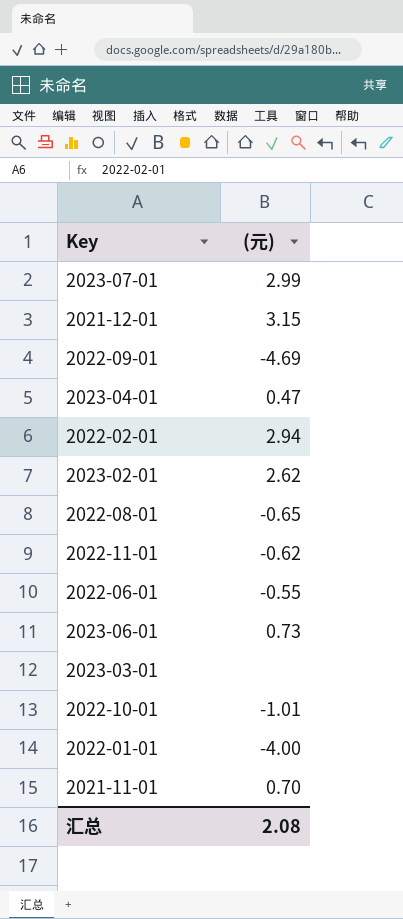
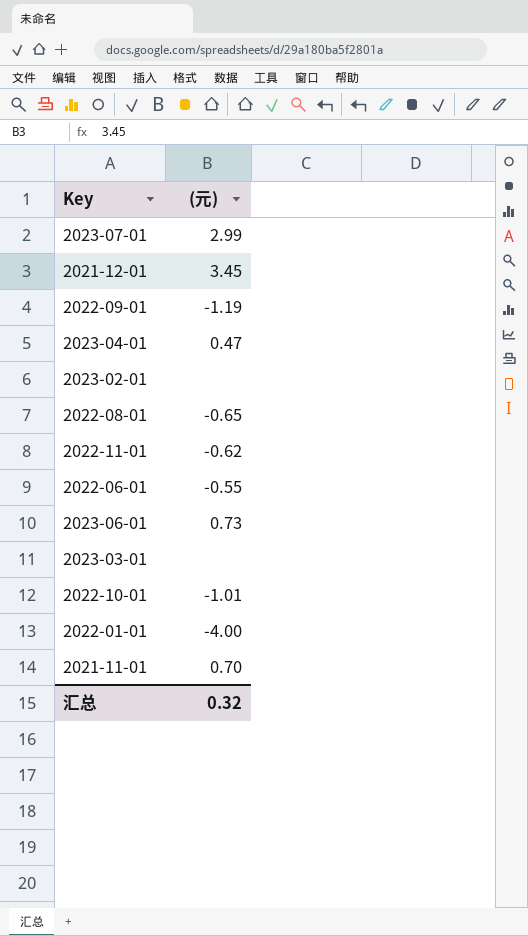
row 2022-02-01: 2.94 -> none
2021-12-01 | (元): 3.15 -> 3.45
2022-09-01 | (元): -4.69 -> -1.19
2023-02-01 | (元): 2.62 -> none
汇总 | (元): 2.08 -> 0.32

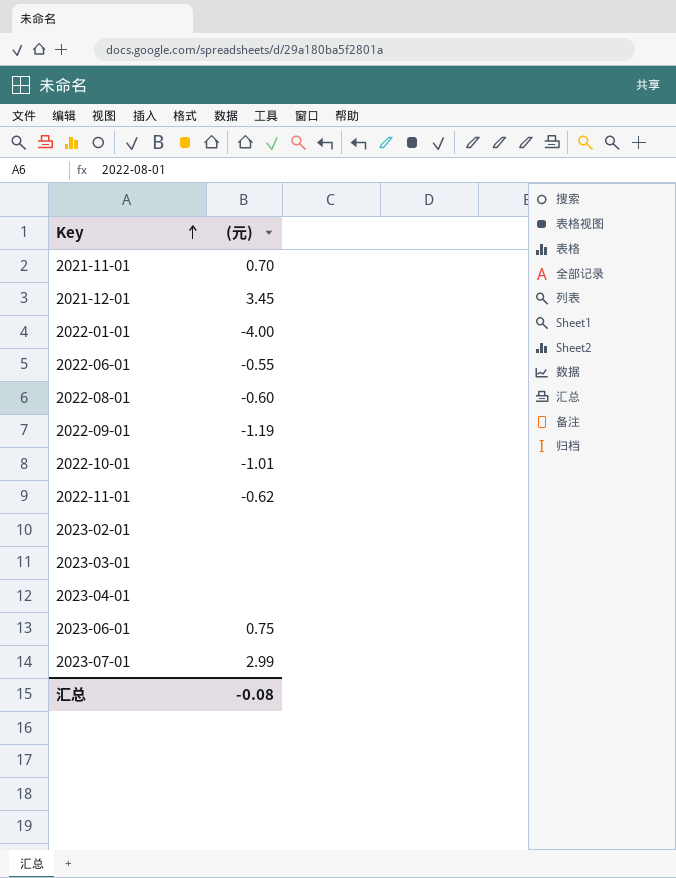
row order: none -> Key ascending
2022-08-01 | (元): -0.65 -> -0.60
2023-04-01 | (元): 0.47 -> none
2023-06-01 | (元): 0.73 -> 0.75
汇总 | (元): 0.32 -> -0.08

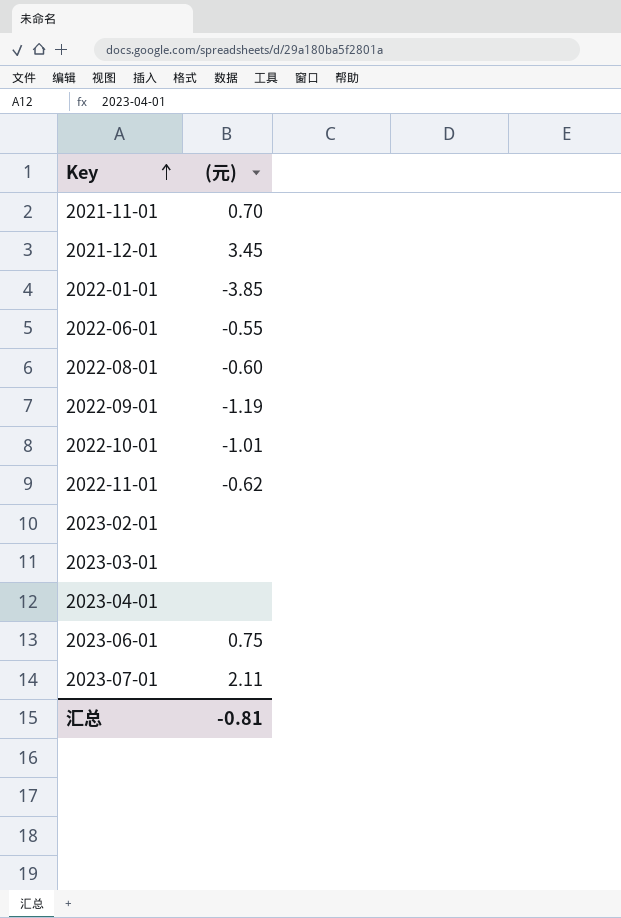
2022-01-01 | (元): -4.00 -> -3.85
2023-07-01 | (元): 2.99 -> 2.11
汇总 | (元): -0.08 -> -0.81

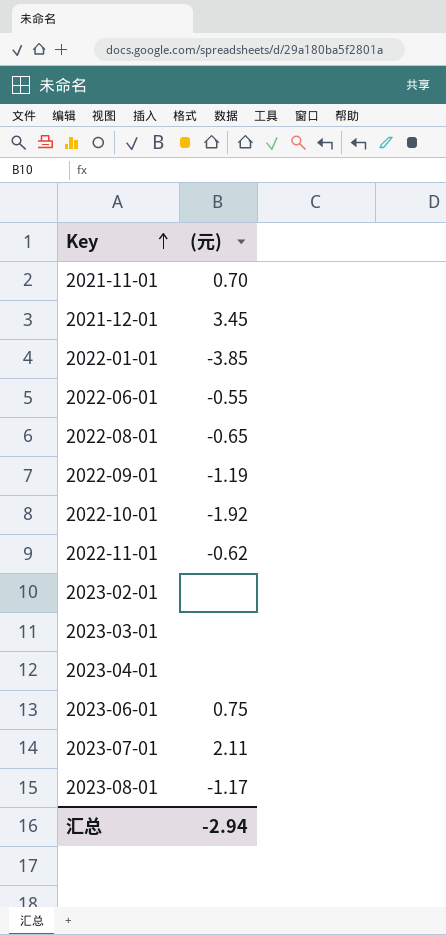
2022-08-01 | (元): -0.60 -> -0.65
2022-10-01 | (元): -1.01 -> -1.92
row 2023-08-01: none -> -1.17
汇总 | (元): -0.81 -> -2.94

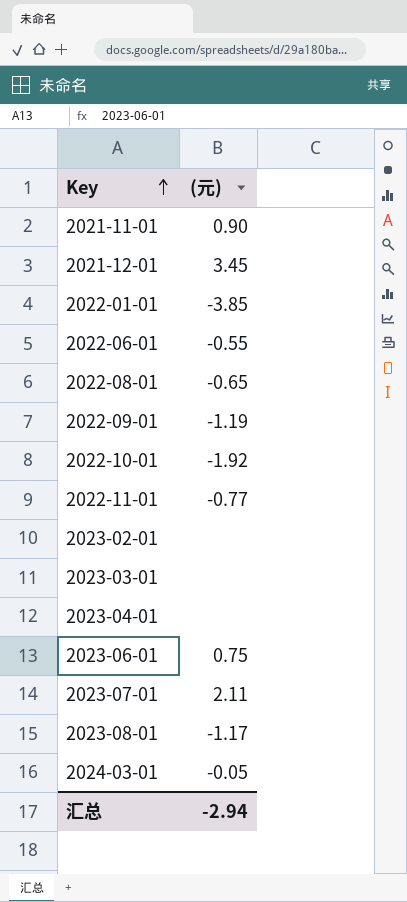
2021-11-01 | (元): 0.70 -> 0.90
2022-11-01 | (元): -0.62 -> -0.77
row 2024-03-01: none -> -0.05

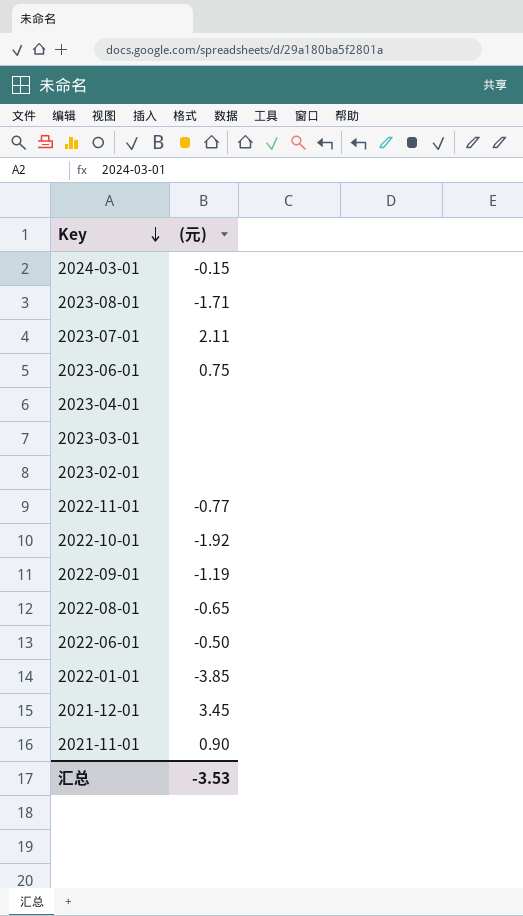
row order: Key ascending -> Key descending
2024-03-01 | (元): -0.05 -> -0.15
2023-08-01 | (元): -1.17 -> -1.71
2022-06-01 | (元): -0.55 -> -0.50
汇总 | (元): -2.94 -> -3.53

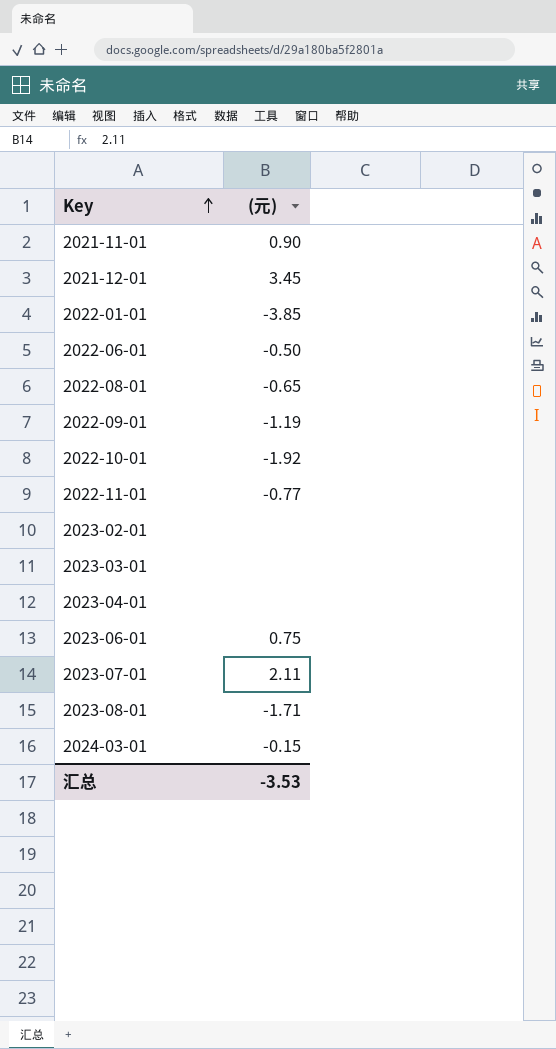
row order: Key descending -> Key ascending

